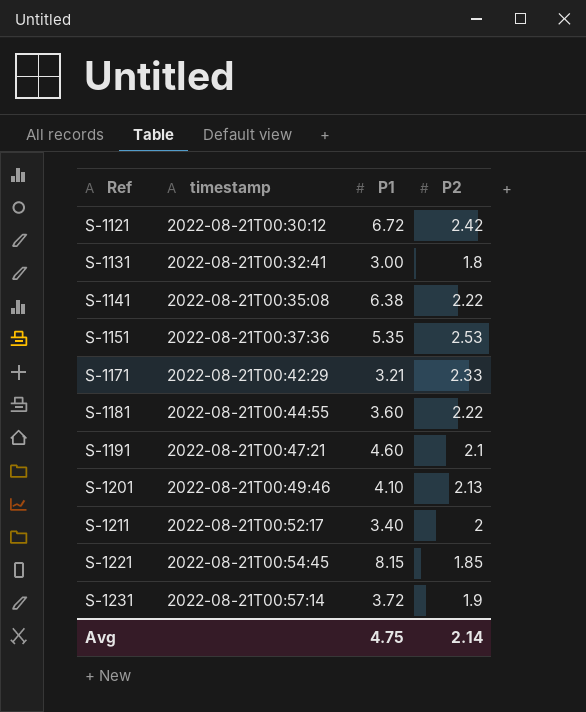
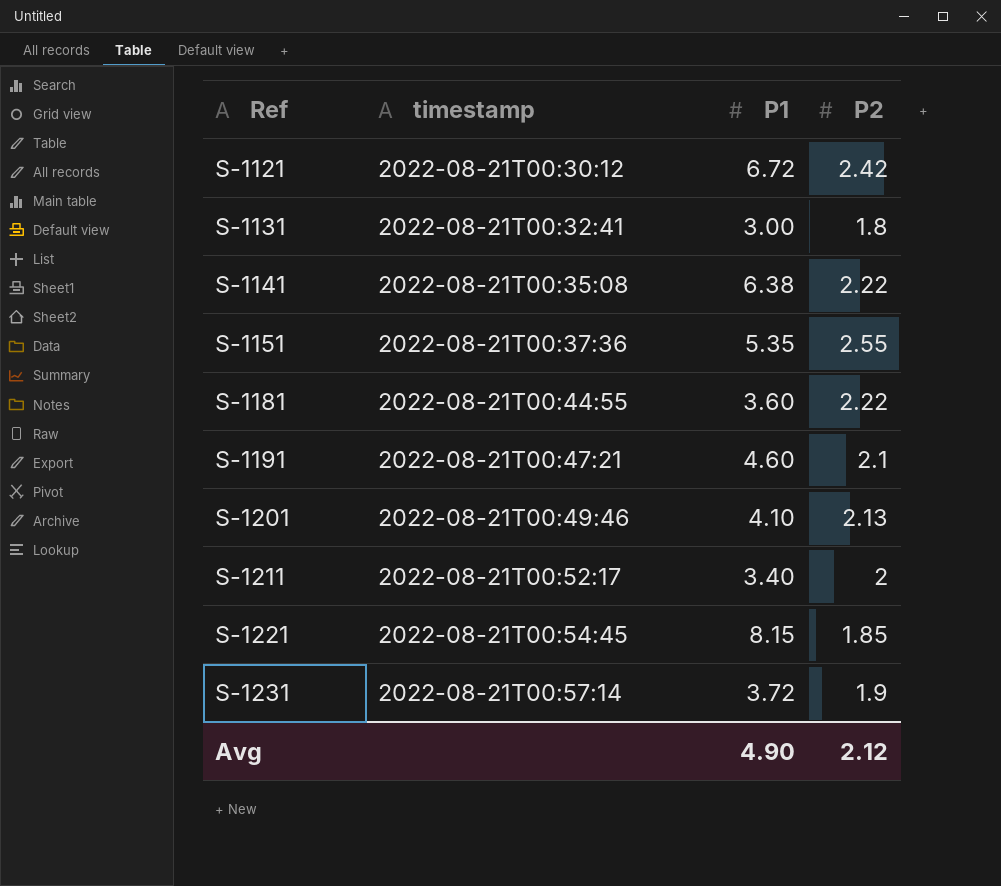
row S-1171: 2022-08-21T00:42:29 | 3.21 | 2.33 -> none
S-1151 | P2: 2.53 -> 2.55
Avg | P1: 4.75 -> 4.90
Avg | P2: 2.14 -> 2.12

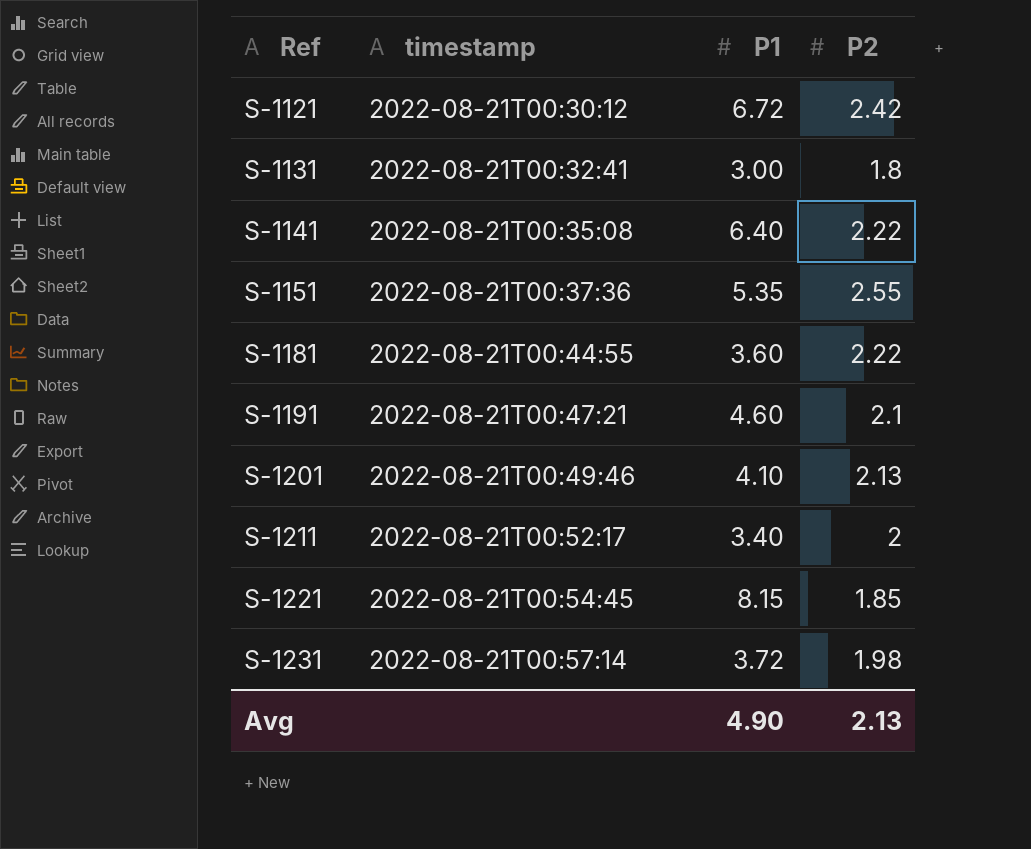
S-1141 | P1: 6.38 -> 6.40
S-1231 | P2: 1.9 -> 1.98
Avg | P2: 2.12 -> 2.13

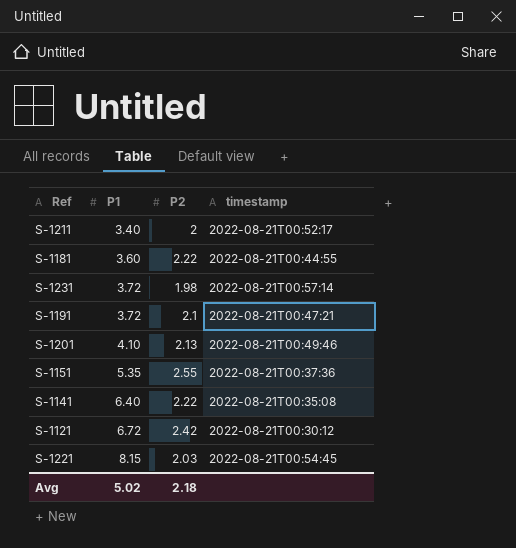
row order: Ref ascending -> P1 ascending
column timestamp | position: 2 -> 4
row S-1131: 2022-08-21T00:32:41 | 3.00 | 1.8 -> none
S-1191 | P1: 4.60 -> 3.72
S-1221 | P2: 1.85 -> 2.03
Avg | P1: 4.90 -> 5.02
Avg | P2: 2.13 -> 2.18

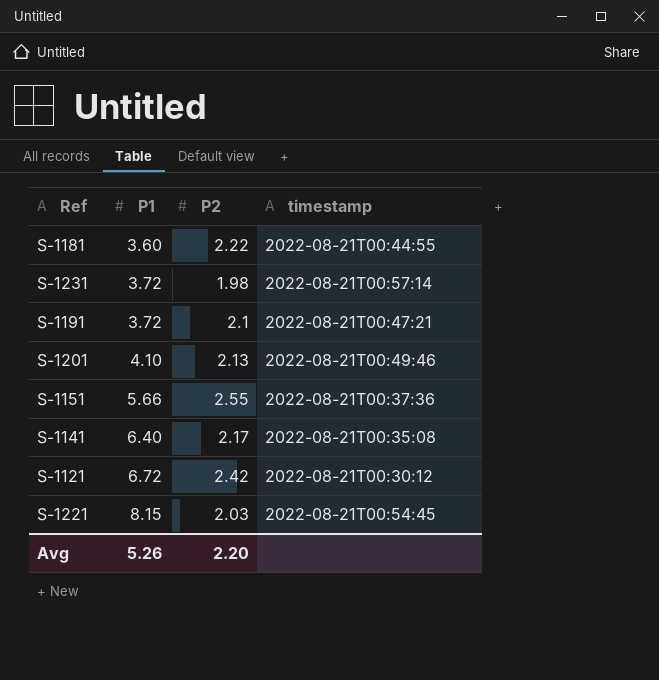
row S-1211: 3.40 | 2 | 2022-08-21T00:52:17 -> none
S-1151 | P1: 5.35 -> 5.66
S-1141 | P2: 2.22 -> 2.17
Avg | P1: 5.02 -> 5.26
Avg | P2: 2.18 -> 2.20

